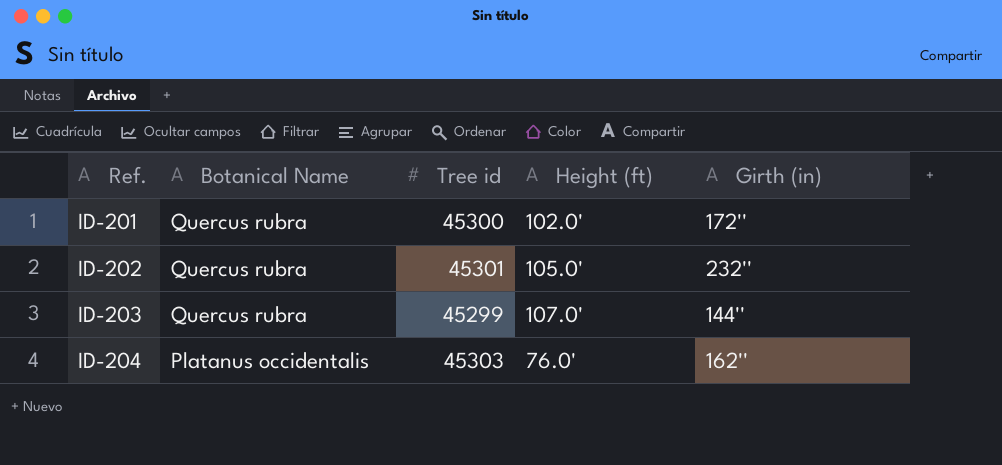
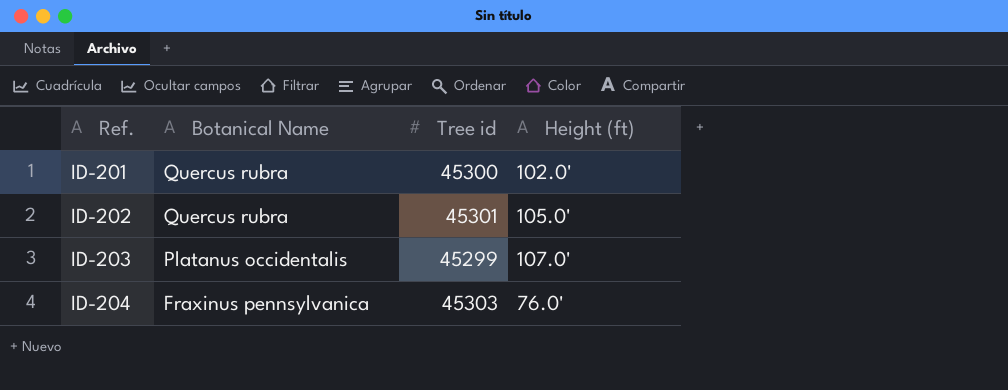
column Girth (in) | position: 5 -> none
ID-203 | Botanical Name: Quercus rubra -> Platanus occidentalis
ID-204 | Botanical Name: Platanus occidentalis -> Fraxinus pennsylvanica

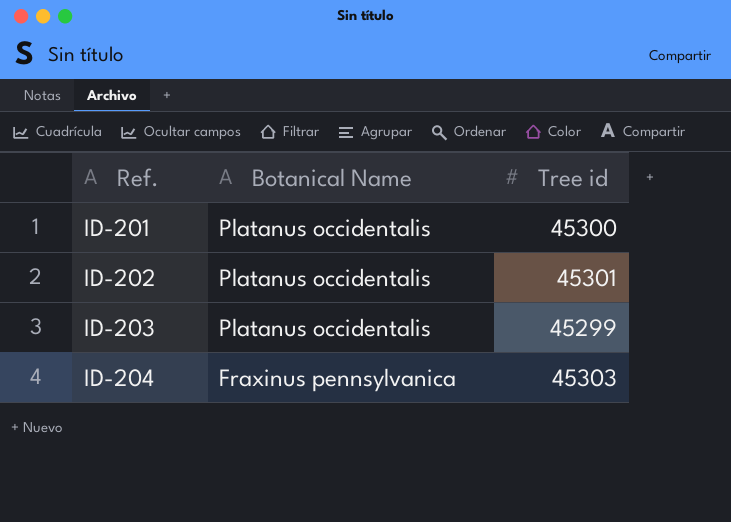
column Height (ft) | position: 4 -> none
ID-201 | Botanical Name: Quercus rubra -> Platanus occidentalis
ID-202 | Botanical Name: Quercus rubra -> Platanus occidentalis

